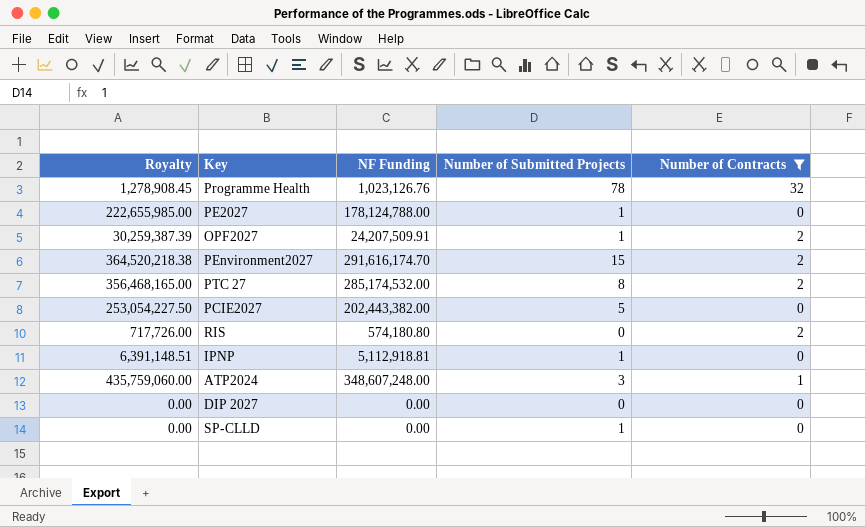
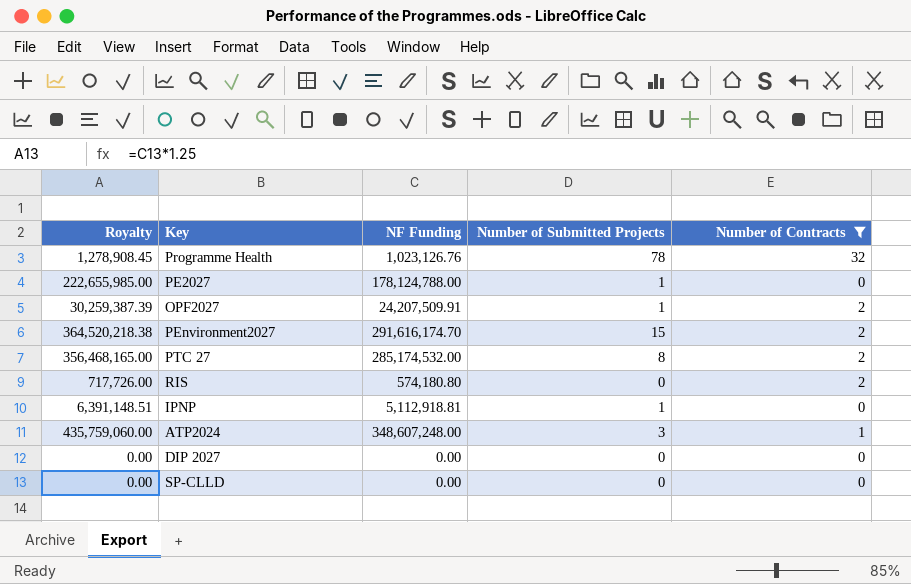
row PCIE2027: 253,054,227.50 | 202,443,382.00 | 5 | 0 -> none
SP-CLLD | Number of Submitted Projects: 1 -> 0

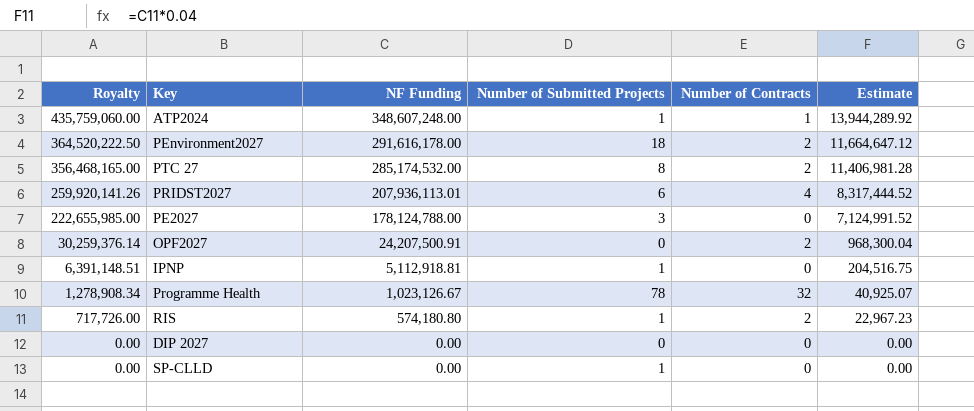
filter: Number of Contracts != 4 -> none
row order: none -> Royalty descending
column Estimate | formula: none -> [NF Funding] * 0.04
ATP2024 | Number of Submitted Projects: 3 -> 1
PEnvironment2027 | Royalty: 364,520,218.38 -> 364,520,222.50
PEnvironment2027 | NF Funding: 291,616,174.70 -> 291,616,178.00
PEnvironment2027 | Number of Submitted Projects: 15 -> 18
PE2027 | Number of Submitted Projects: 1 -> 3
OPF2027 | Royalty: 30,259,387.39 -> 30,259,376.14
OPF2027 | NF Funding: 24,207,509.91 -> 24,207,500.91
OPF2027 | Number of Submitted Projects: 1 -> 0
Programme Health | Royalty: 1,278,908.45 -> 1,278,908.34
Programme Health | NF Funding: 1,023,126.76 -> 1,023,126.67
RIS | Number of Submitted Projects: 0 -> 1
SP-CLLD | Number of Submitted Projects: 0 -> 1

